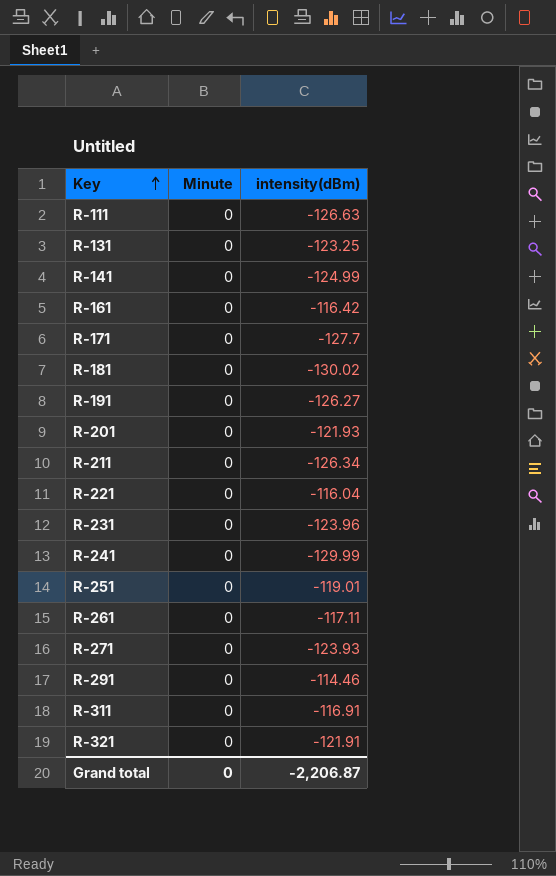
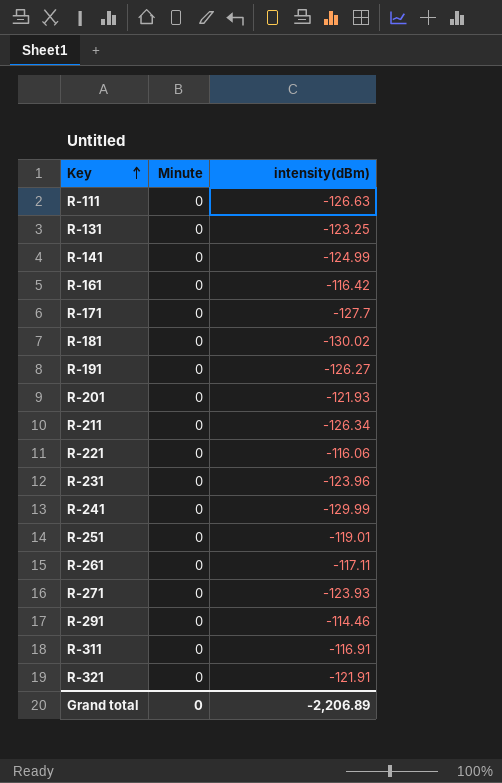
R-221 | intensity(dBm): -116.04 -> -116.06
Grand total | intensity(dBm): -2,206.87 -> -2,206.89

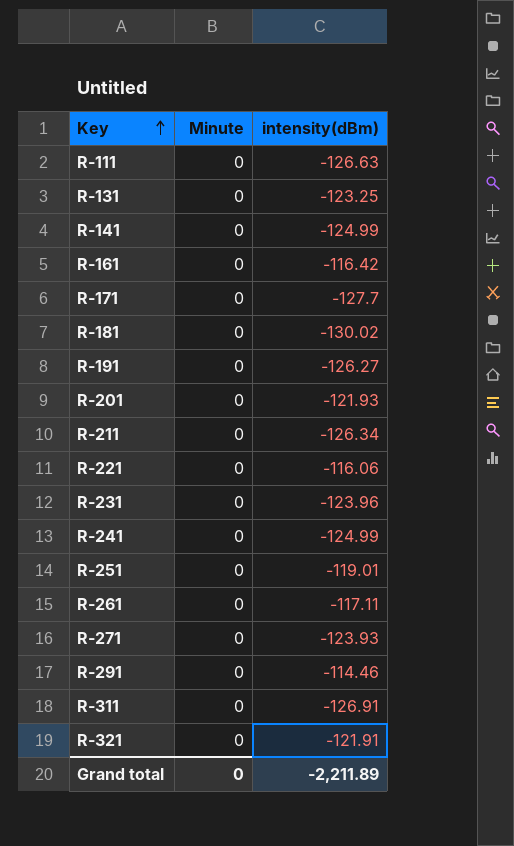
R-241 | intensity(dBm): -129.99 -> -124.99
R-311 | intensity(dBm): -116.91 -> -126.91
Grand total | intensity(dBm): -2,206.89 -> -2,211.89

